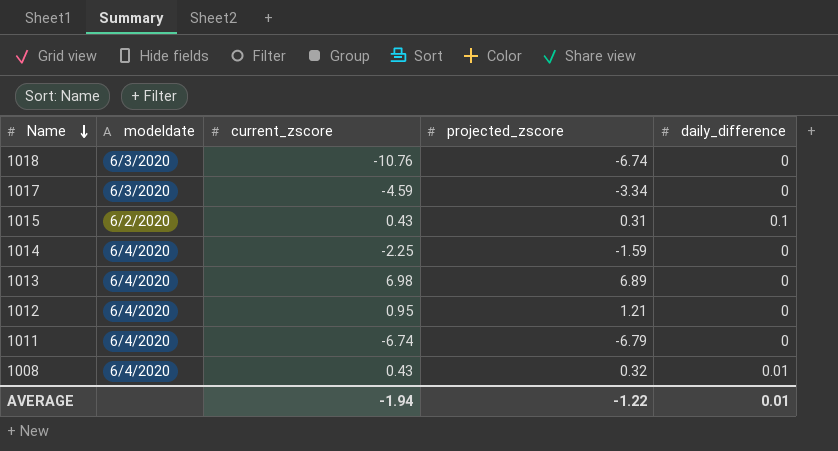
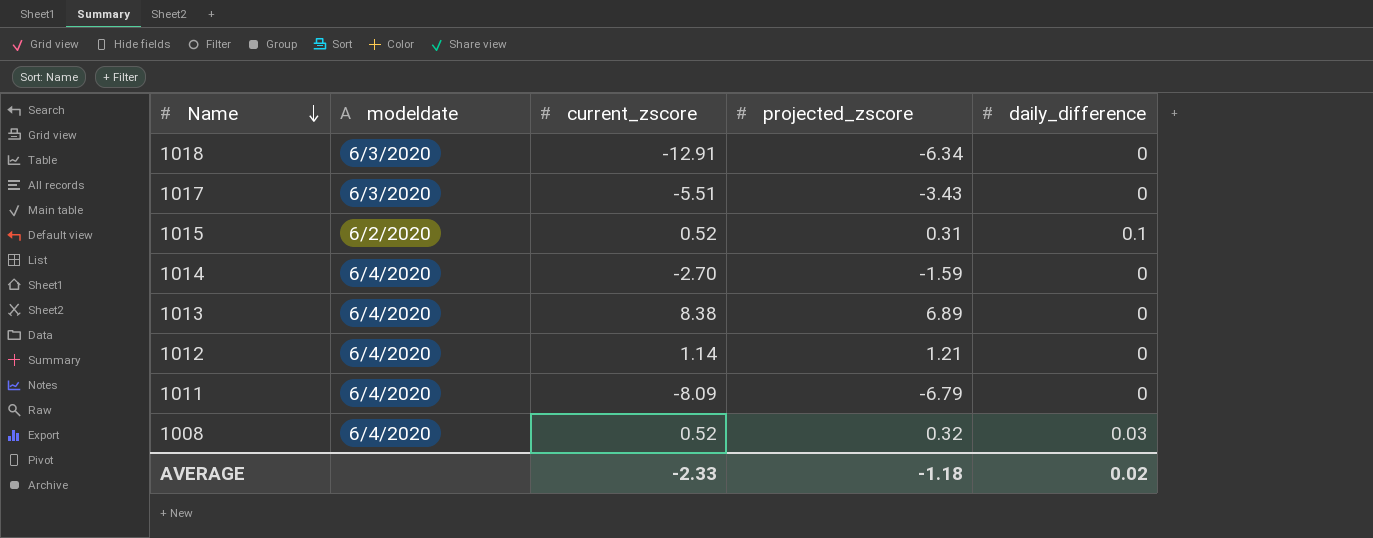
1018 | current_zscore: -10.76 -> -12.91
1018 | projected_zscore: -6.74 -> -6.34
1017 | current_zscore: -4.59 -> -5.51
1017 | projected_zscore: -3.34 -> -3.43
1015 | current_zscore: 0.43 -> 0.52
1014 | current_zscore: -2.25 -> -2.70
1013 | current_zscore: 6.98 -> 8.38
1012 | current_zscore: 0.95 -> 1.14
1011 | current_zscore: -6.74 -> -8.09
1008 | current_zscore: 0.43 -> 0.52
1008 | daily_difference: 0.01 -> 0.03
AVERAGE | current_zscore: -1.94 -> -2.33
AVERAGE | projected_zscore: -1.22 -> -1.18
AVERAGE | daily_difference: 0.01 -> 0.02

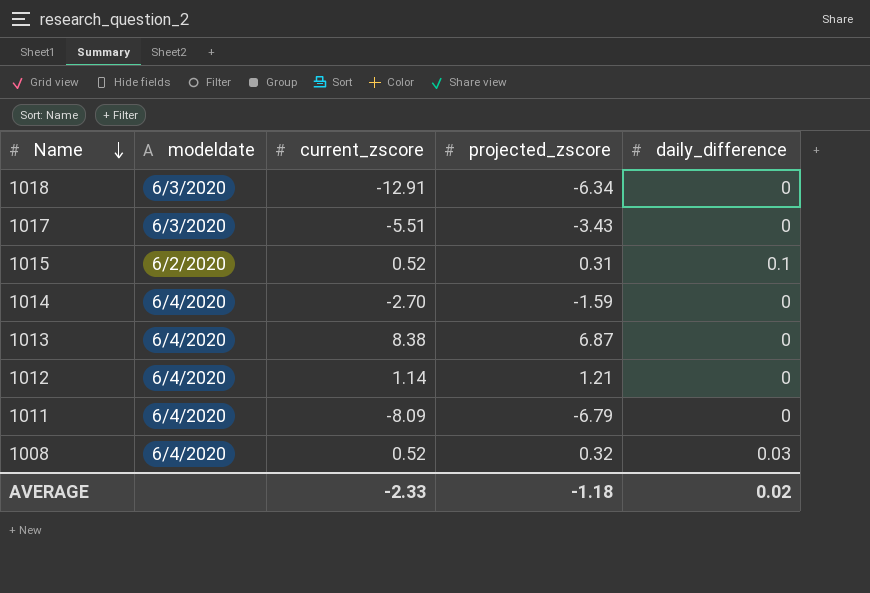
1013 | projected_zscore: 6.89 -> 6.87

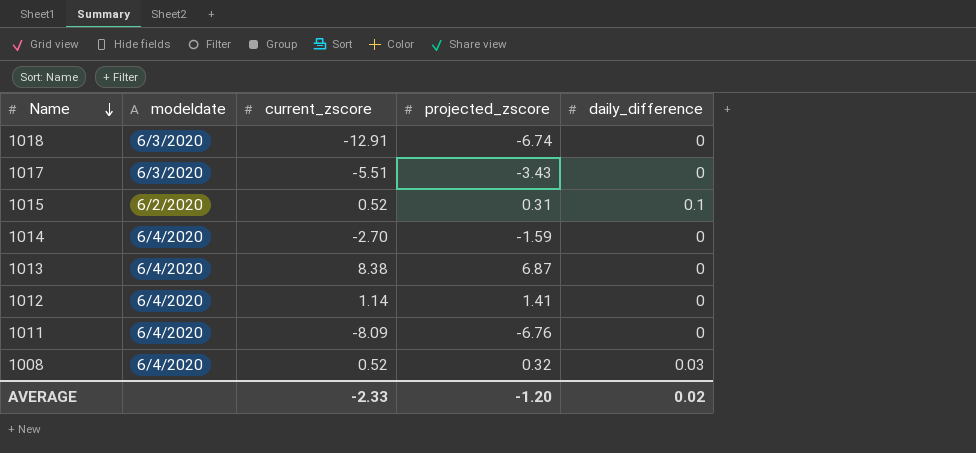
1018 | projected_zscore: -6.34 -> -6.74
1012 | projected_zscore: 1.21 -> 1.41
1011 | projected_zscore: -6.79 -> -6.76
AVERAGE | projected_zscore: -1.18 -> -1.20

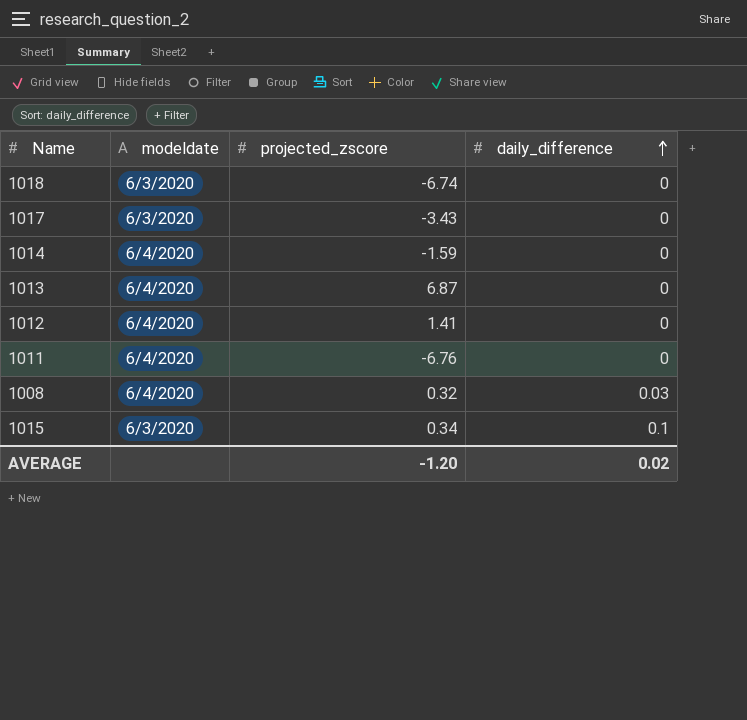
row order: Name descending -> daily_difference ascending
column current_zscore | position: 3 -> none
1015 | modeldate: 6/2/2020 -> 6/3/2020
1015 | projected_zscore: 0.31 -> 0.34

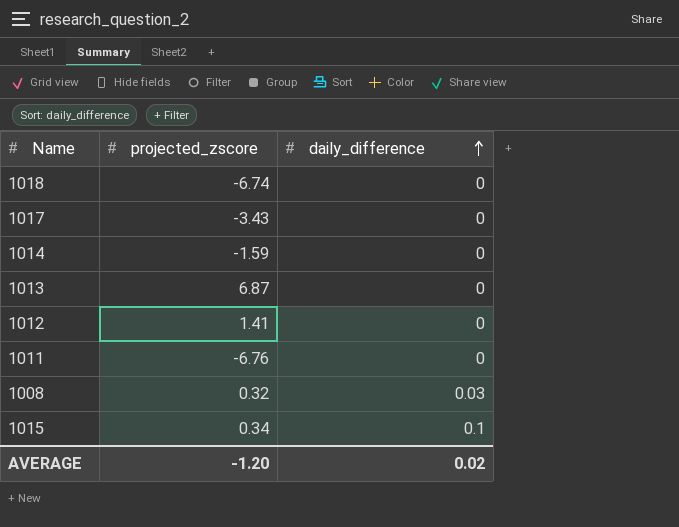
column modeldate | position: 2 -> none

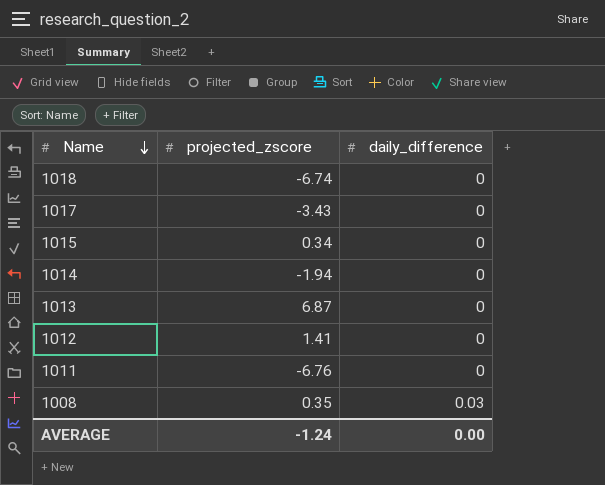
row order: daily_difference ascending -> Name descending
1015 | daily_difference: 0.1 -> 0
1014 | projected_zscore: -1.59 -> -1.94
1008 | projected_zscore: 0.32 -> 0.35
AVERAGE | projected_zscore: -1.20 -> -1.24
AVERAGE | daily_difference: 0.02 -> 0.00

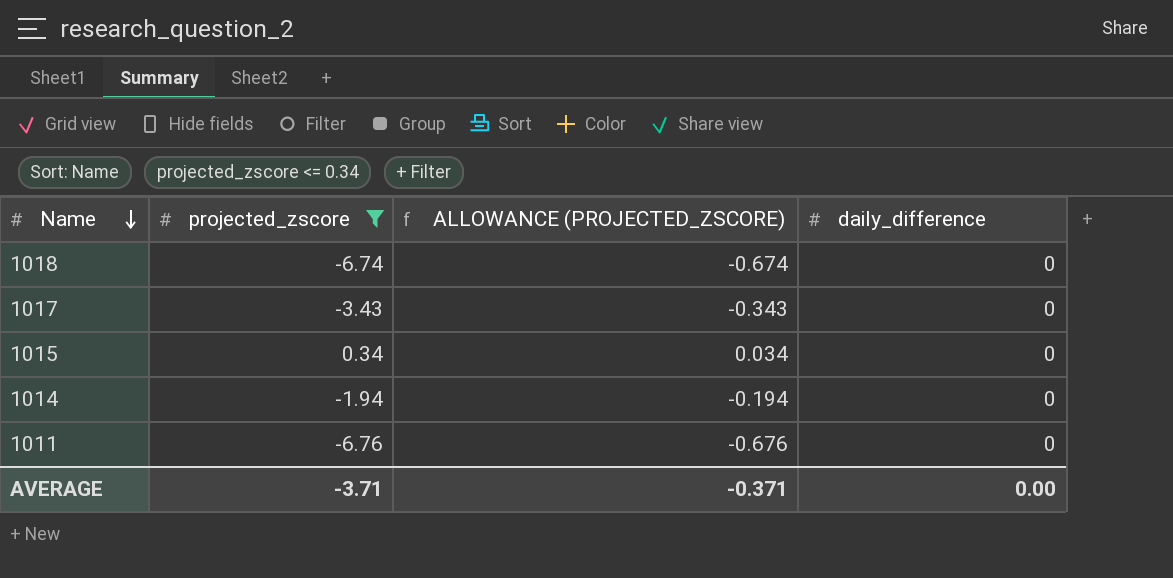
filter: none -> projected_zscore <= 0.34
column ALLOWANCE (PROJECTED_ZSCORE) | formula: none -> [projected_zscore] * 0.1
AVERAGE | projected_zscore: -1.24 -> -3.71

